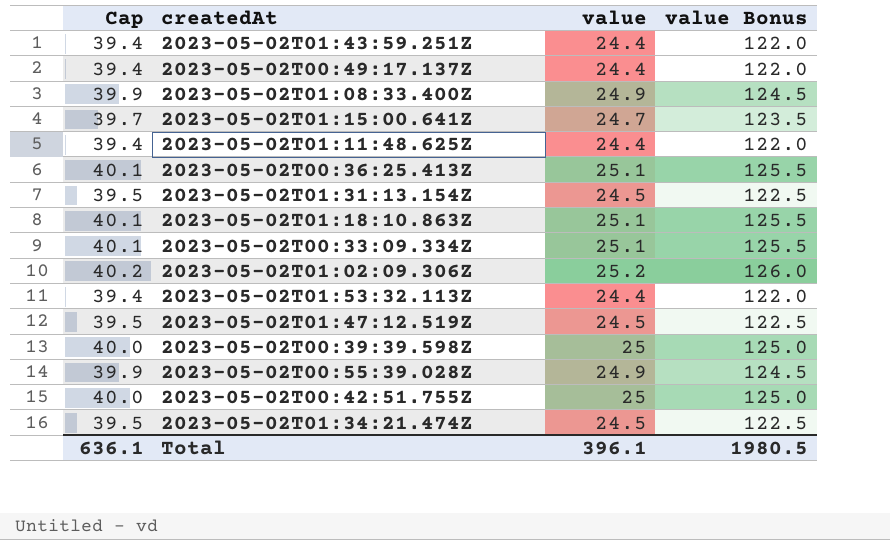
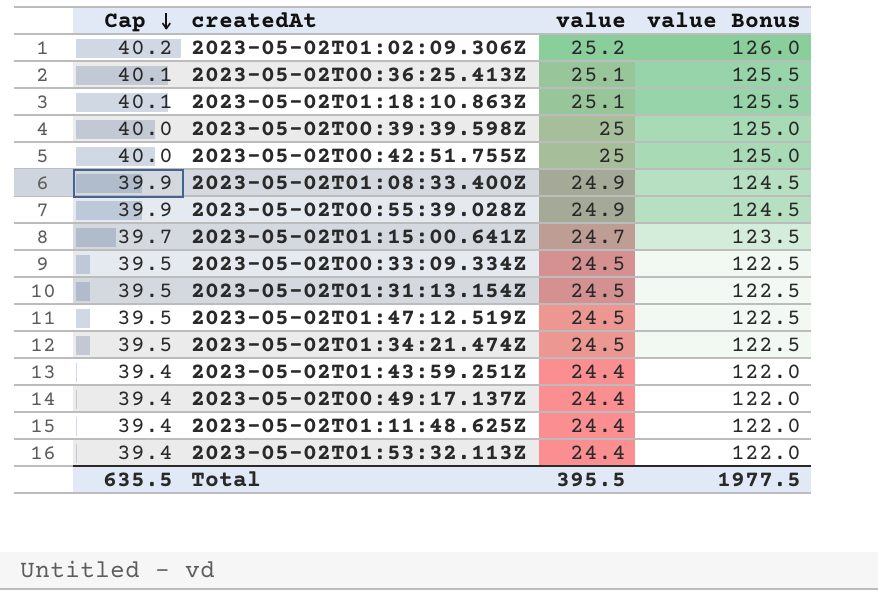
row order: none -> Cap descending
2023-05-02T00:33:09.334Z | Cap: 40.1 -> 39.5
2023-05-02T00:33:09.334Z | value: 25.1 -> 24.5
2023-05-02T00:33:09.334Z | value Bonus: 125.5 -> 122.5
Total | Cap: 636.1 -> 635.5
Total | value: 396.1 -> 395.5
Total | value Bonus: 1980.5 -> 1977.5

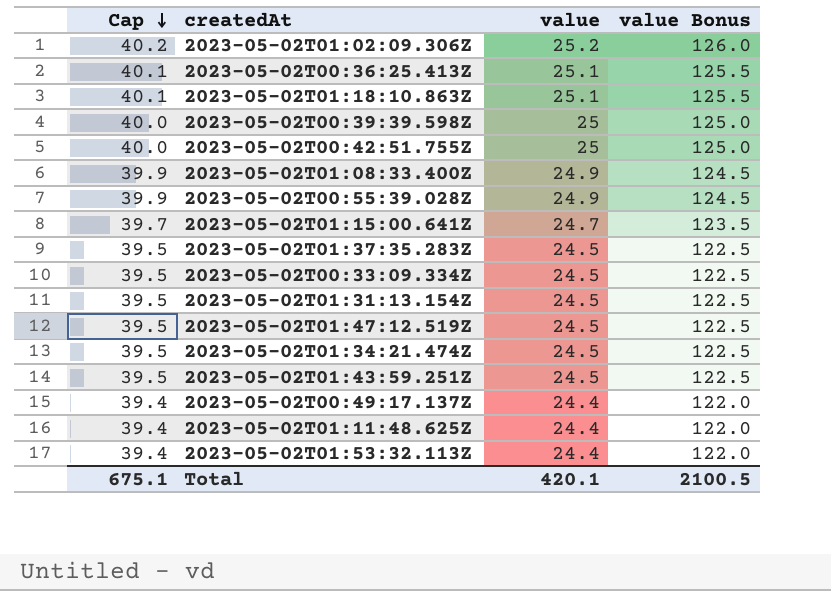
row 2023-05-02T01:37:35.283Z: none -> 39.5 | 24.5 | 122.5
2023-05-02T01:43:59.251Z | Cap: 39.4 -> 39.5
2023-05-02T01:43:59.251Z | value: 24.4 -> 24.5
2023-05-02T01:43:59.251Z | value Bonus: 122.0 -> 122.5
Total | Cap: 635.5 -> 675.1
Total | value: 395.5 -> 420.1
Total | value Bonus: 1977.5 -> 2100.5

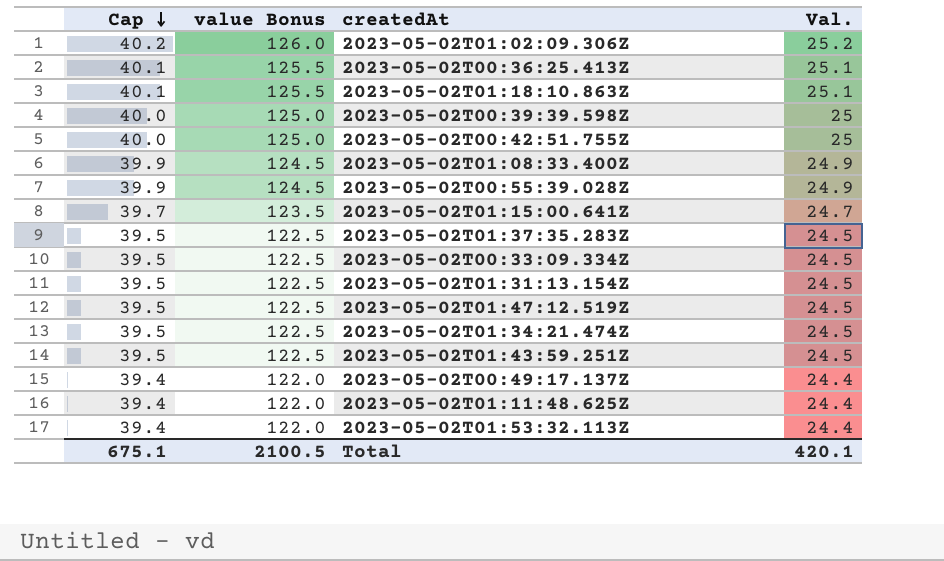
column value Bonus | position: 4 -> 2
column name: value -> Val.

